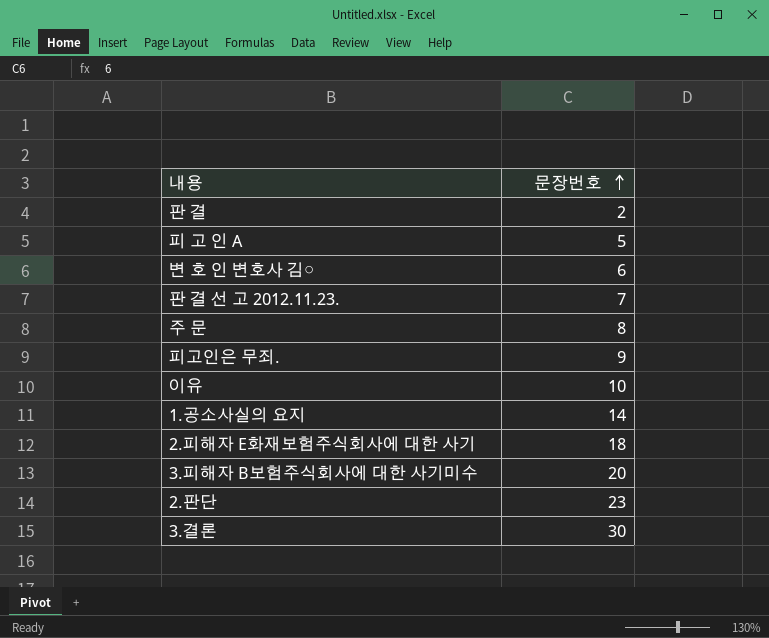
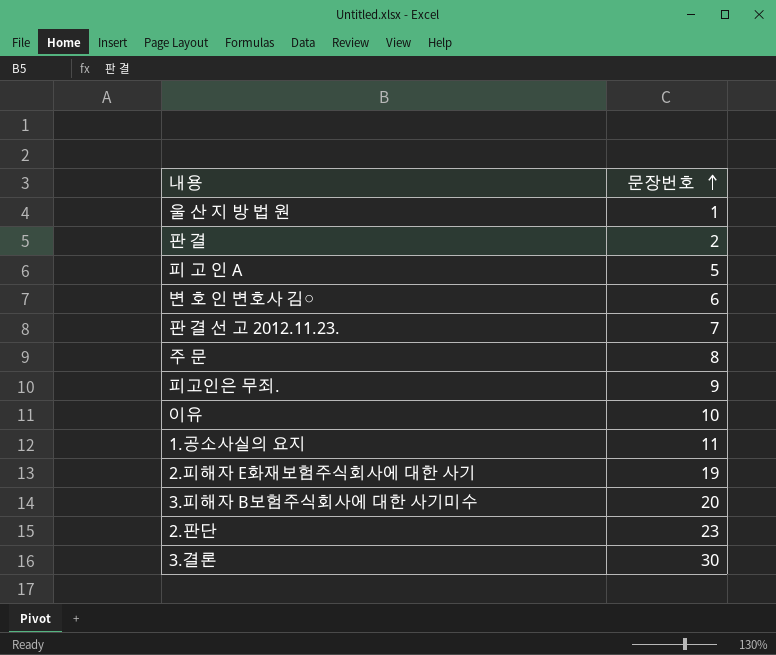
row 울 산 지 방 법 원: none -> 1
1.공소사실의 요지 | 문장번호: 14 -> 11
2.피해자 E화재보험주식회사에 대한 사기 | 문장번호: 18 -> 19

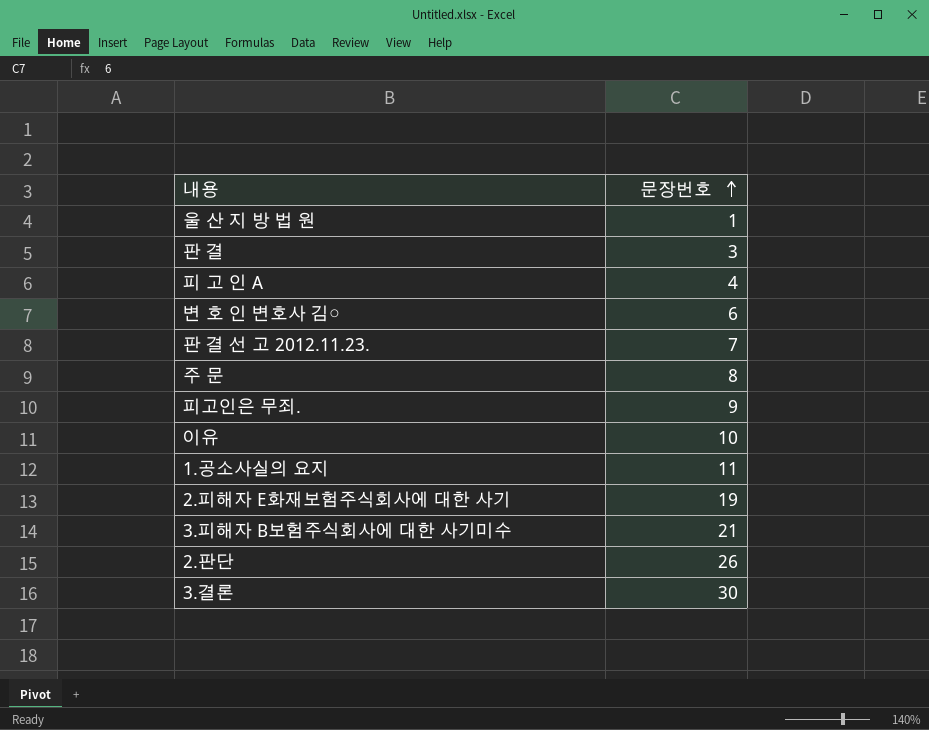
판 결 | 문장번호: 2 -> 3
피 고 인 A | 문장번호: 5 -> 4
3.피해자 B보험주식회사에 대한 사기미수 | 문장번호: 20 -> 21
2.판단 | 문장번호: 23 -> 26

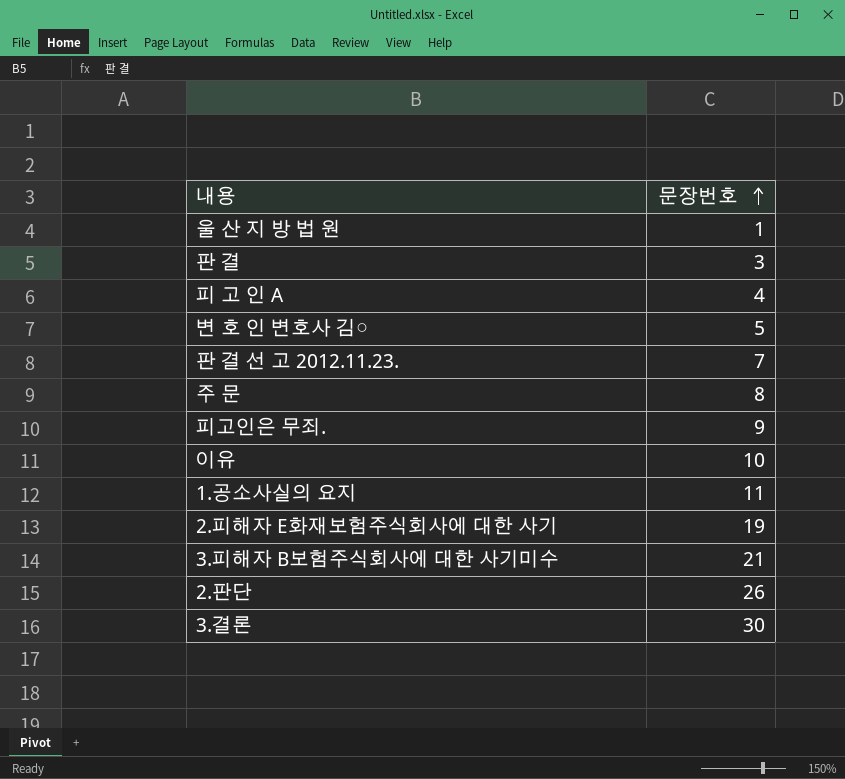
변 호 인 변호사 김○ | 문장번호: 6 -> 5

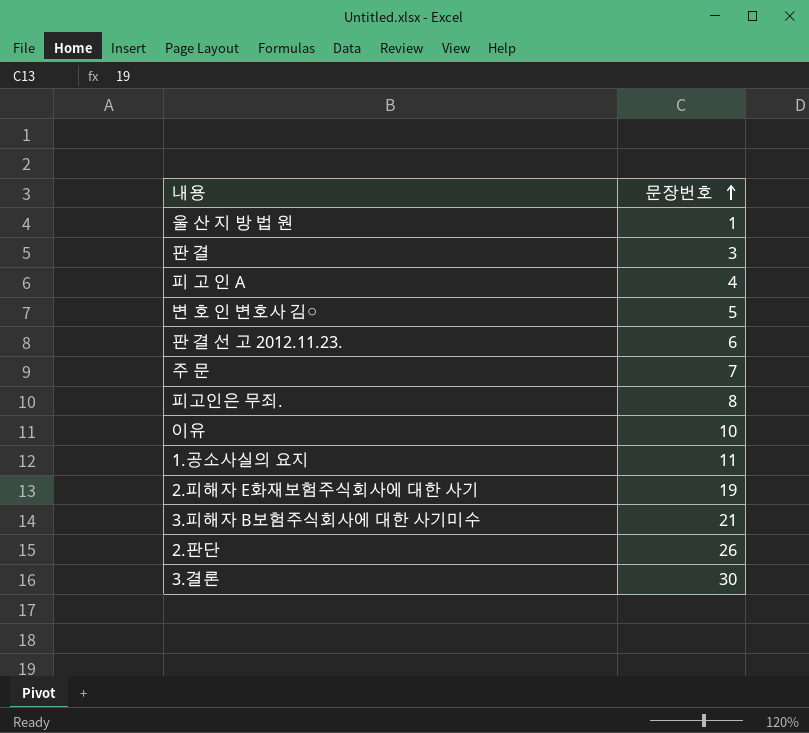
판 결 선 고 2012.11.23. | 문장번호: 7 -> 6
주 문 | 문장번호: 8 -> 7
피고인은 무죄. | 문장번호: 9 -> 8

